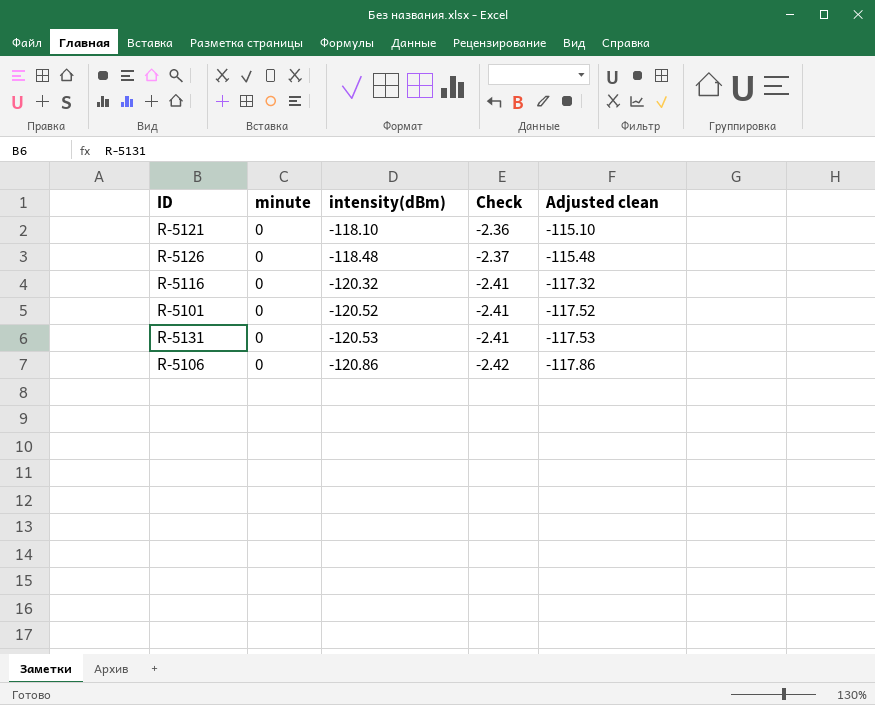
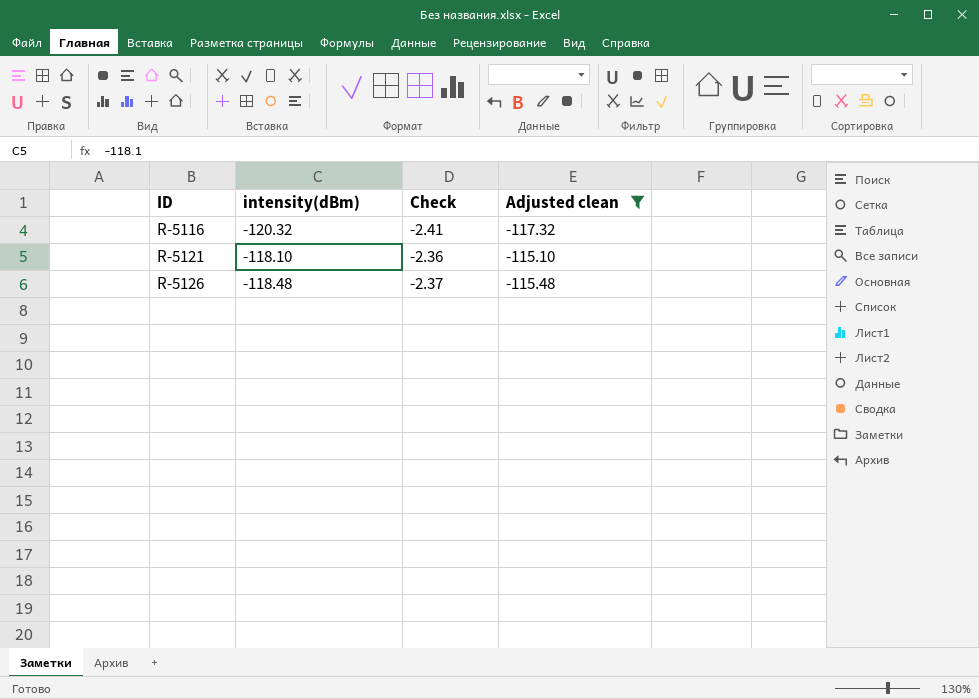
filter: none -> Adjusted clean >= -117.32
row order: intensity(dBm) descending -> ID ascending
column minute | position: 2 -> none

